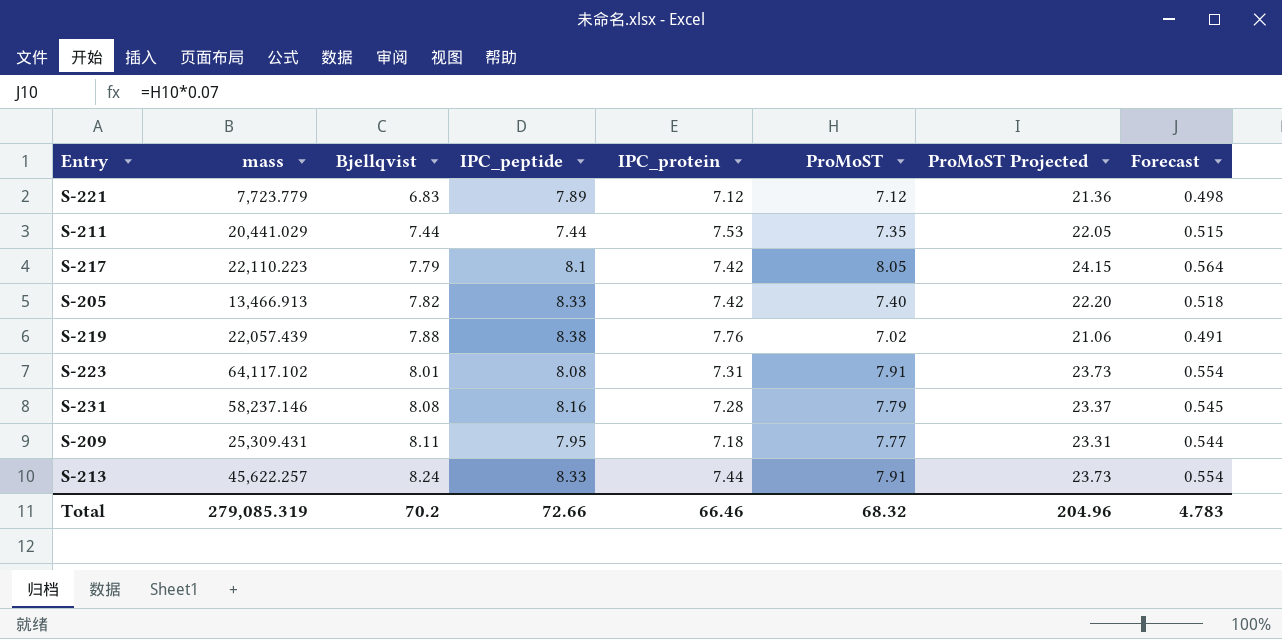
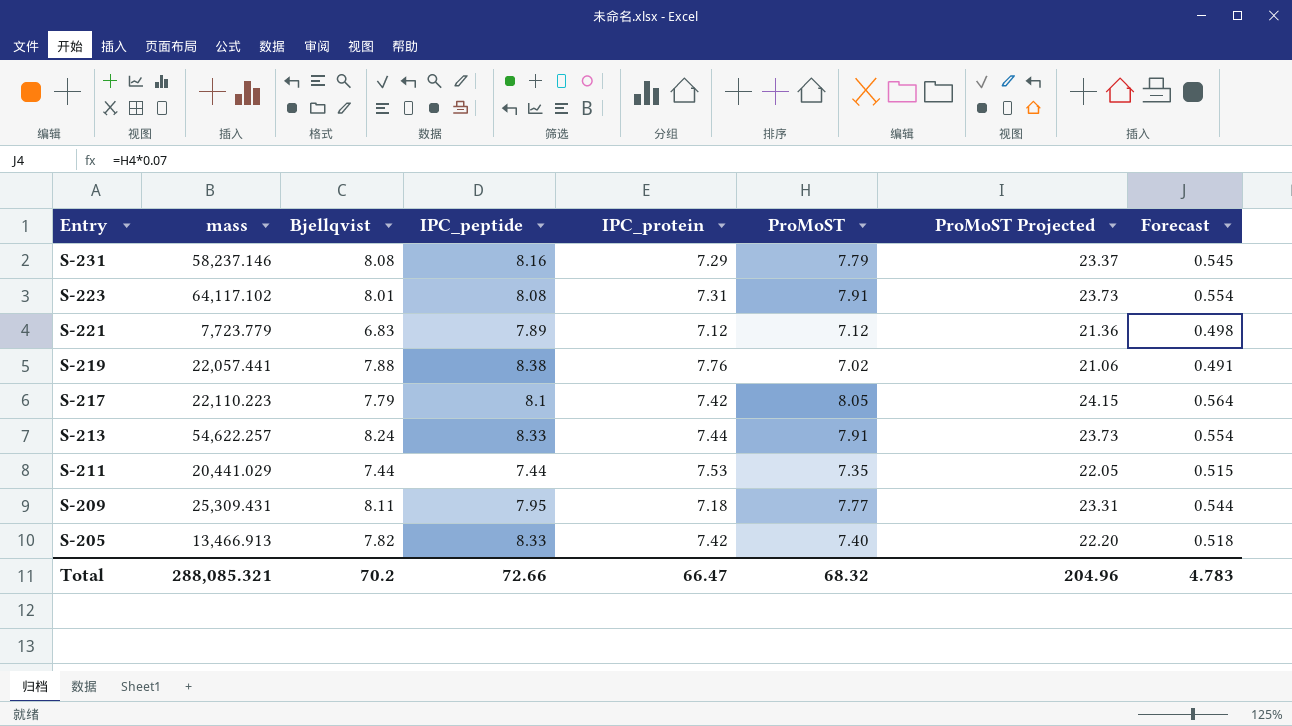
row order: Bjellqvist ascending -> Entry descending
S-231 | IPC_protein: 7.28 -> 7.29
S-219 | mass: 22,057.439 -> 22,057.441
S-213 | mass: 45,622.257 -> 54,622.257
Total | mass: 279,085.319 -> 288,085.321
Total | IPC_protein: 66.46 -> 66.47

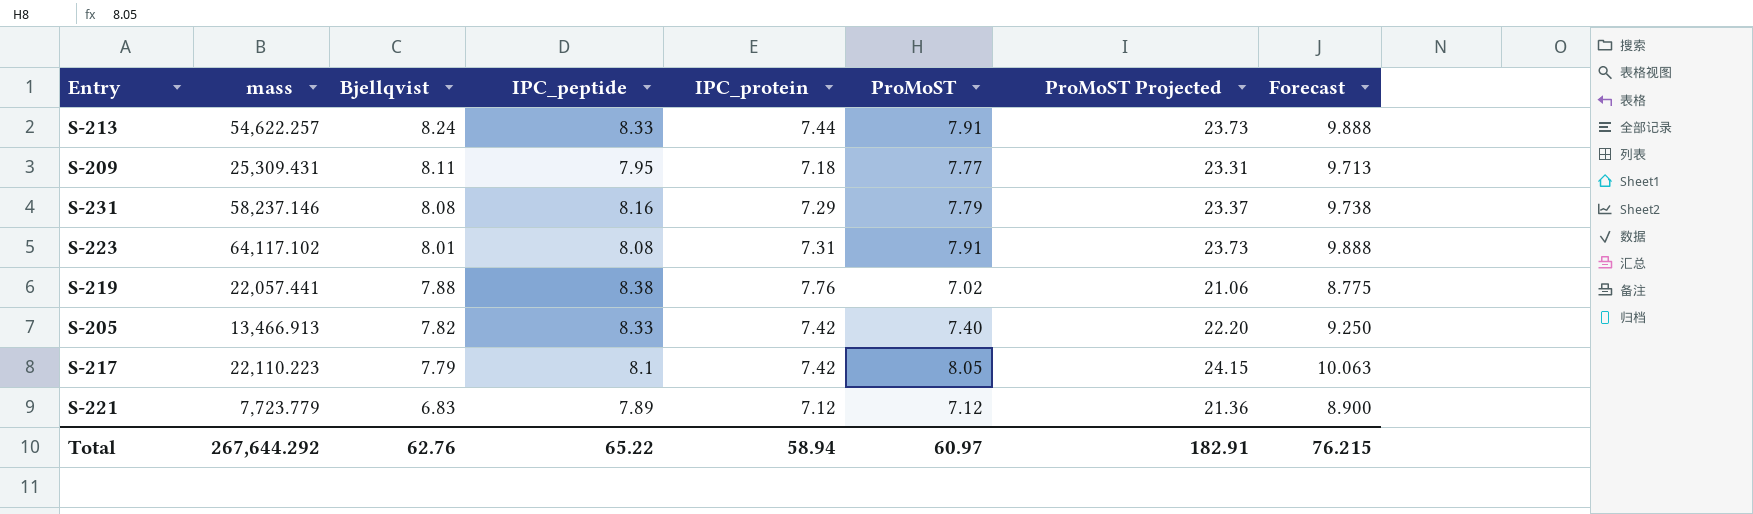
row order: Entry descending -> Bjellqvist descending
column Forecast | formula: [ProMoST] * 0.07 -> [ProMoST] * 1.25
row S-211: 20,441.029 | 7.44 | 7.44 | 7.53 | 7.35 | 22.05 | 0.515 -> none
Total | mass: 288,085.321 -> 267,644.292
Total | Bjellqvist: 70.2 -> 62.76
Total | IPC_peptide: 72.66 -> 65.22
Total | IPC_protein: 66.47 -> 58.94
Total | ProMoST: 68.32 -> 60.97
Total | ProMoST Projected: 204.96 -> 182.91
Total | Forecast: 4.783 -> 76.215

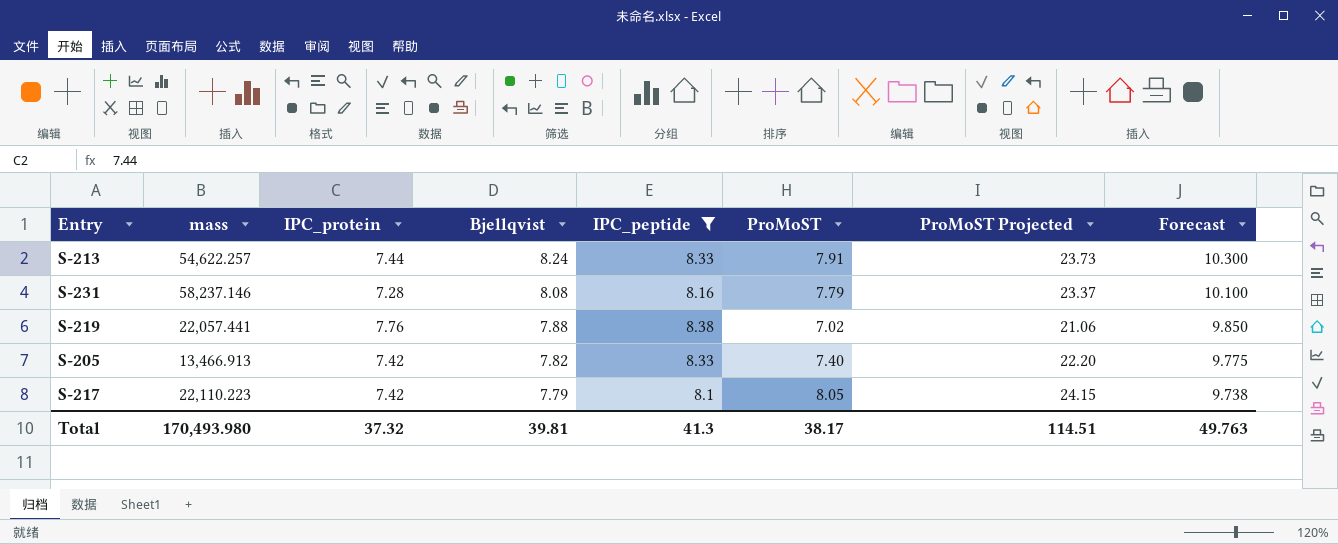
filter: none -> IPC_peptide >= 8.1
column IPC_protein | position: 5 -> 3
column Forecast | formula: [ProMoST] * 1.25 -> [Bjellqvist] * 1.25
S-231 | IPC_protein: 7.29 -> 7.28
Total | mass: 267,644.292 -> 170,493.980
Total | IPC_protein: 58.94 -> 37.32
Total | Bjellqvist: 62.76 -> 39.81
Total | IPC_peptide: 65.22 -> 41.3
Total | ProMoST: 60.97 -> 38.17
Total | ProMoST Projected: 182.91 -> 114.51
Total | Forecast: 76.215 -> 49.763

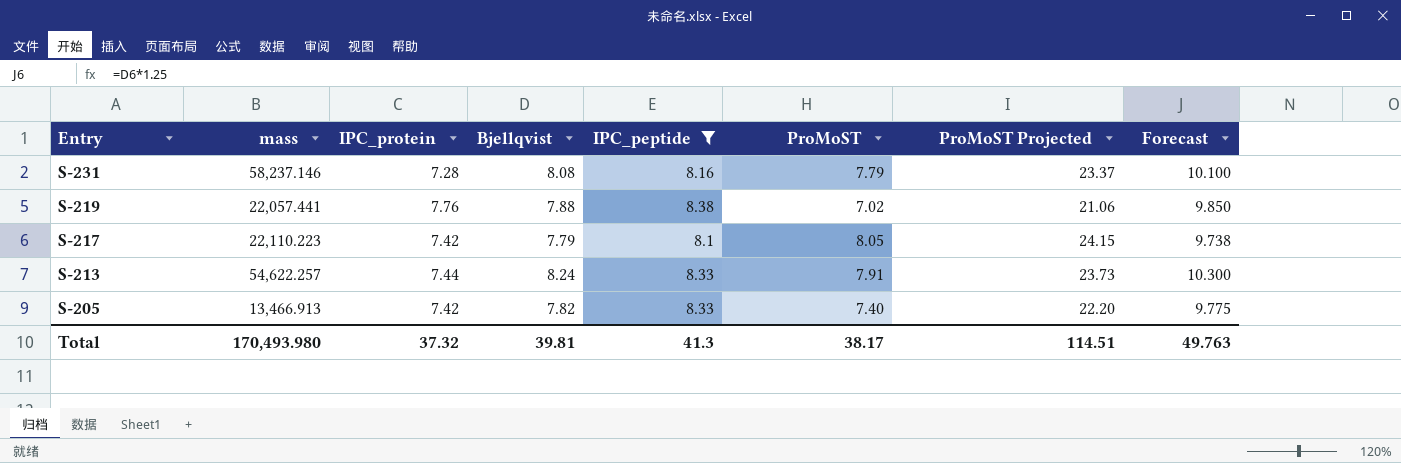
row order: Bjellqvist descending -> Entry descending

